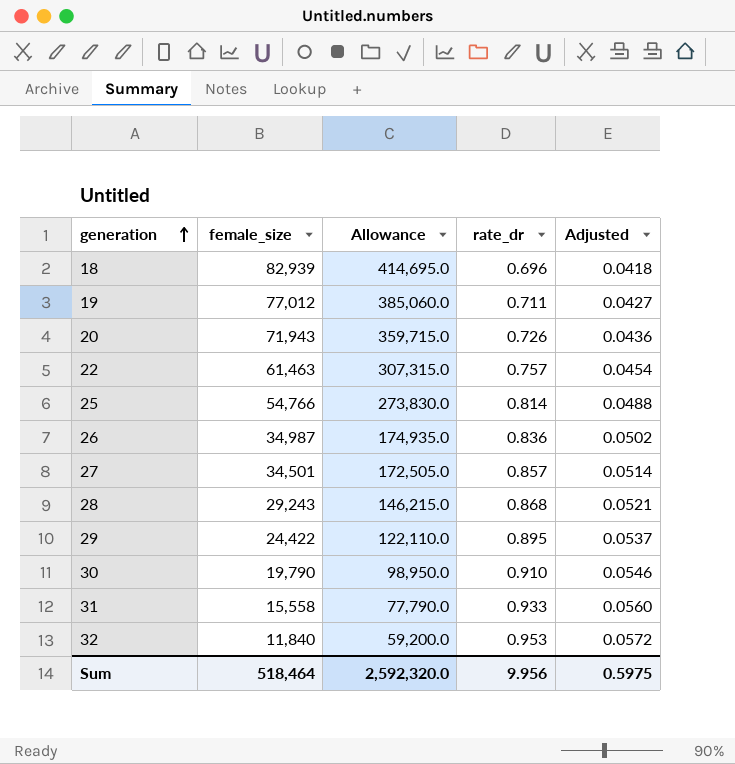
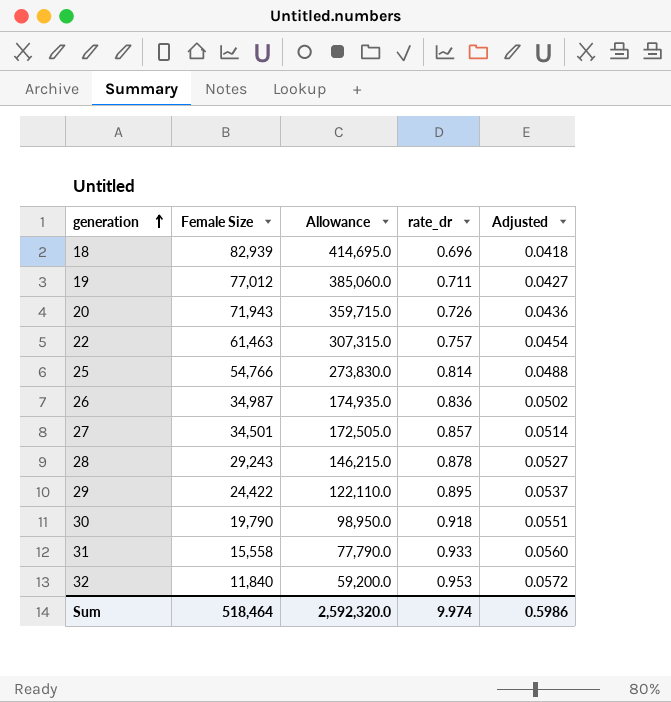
column name: female_size -> Female Size
28 | rate_dr: 0.868 -> 0.878
28 | Adjusted: 0.0521 -> 0.0527
30 | rate_dr: 0.910 -> 0.918
30 | Adjusted: 0.0546 -> 0.0551
Sum | rate_dr: 9.956 -> 9.974
Sum | Adjusted: 0.5975 -> 0.5986

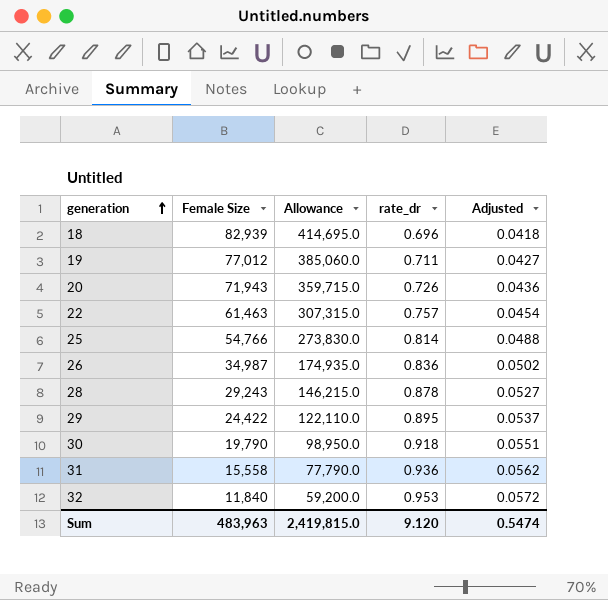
row 27: 34,501 | 172,505.0 | 0.857 | 0.0514 -> none
31 | rate_dr: 0.933 -> 0.936
31 | Adjusted: 0.0560 -> 0.0562
Sum | Female Size: 518,464 -> 483,963
Sum | Allowance: 2,592,320.0 -> 2,419,815.0
Sum | rate_dr: 9.974 -> 9.120
Sum | Adjusted: 0.5986 -> 0.5474

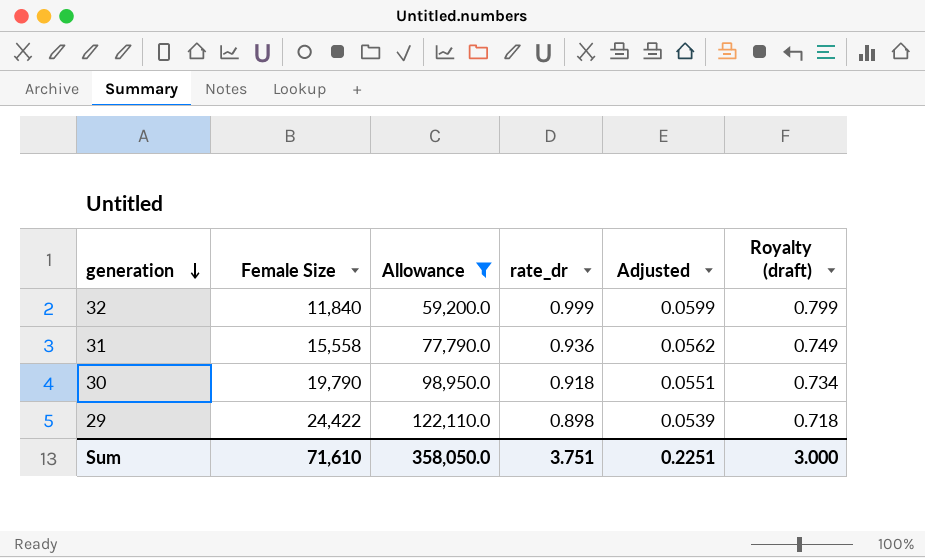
filter: none -> Allowance <= 122,110.0
row order: generation ascending -> generation descending
column Royalty (draft) | formula: none -> [rate_dr] * 0.8
32 | rate_dr: 0.953 -> 0.999
32 | Adjusted: 0.0572 -> 0.0599
29 | rate_dr: 0.895 -> 0.898
29 | Adjusted: 0.0537 -> 0.0539
Sum | Female Size: 483,963 -> 71,610
Sum | Allowance: 2,419,815.0 -> 358,050.0
Sum | rate_dr: 9.120 -> 3.751
Sum | Adjusted: 0.5474 -> 0.2251

